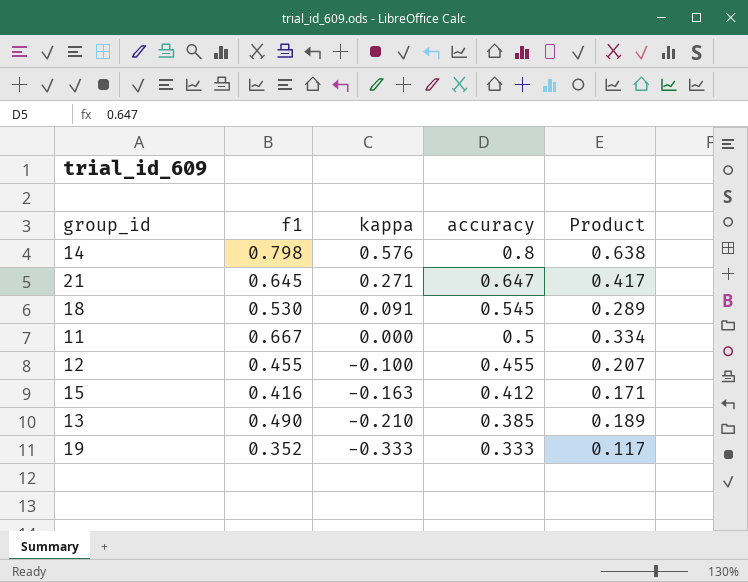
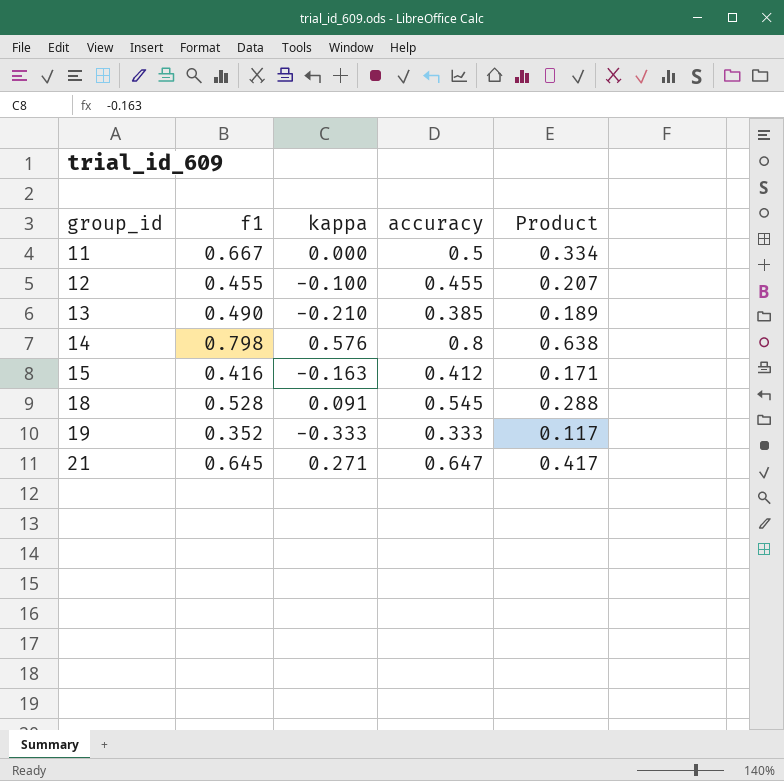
row order: kappa descending -> group_id ascending
18 | f1: 0.530 -> 0.528
18 | Product: 0.289 -> 0.288

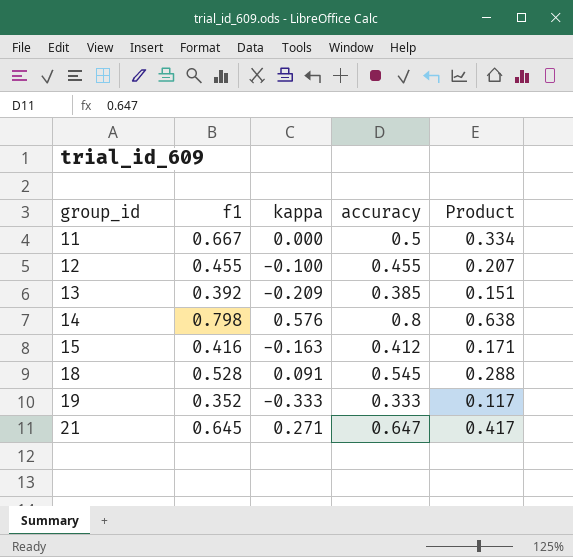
13 | f1: 0.490 -> 0.392
13 | kappa: -0.210 -> -0.209
13 | Product: 0.189 -> 0.151

